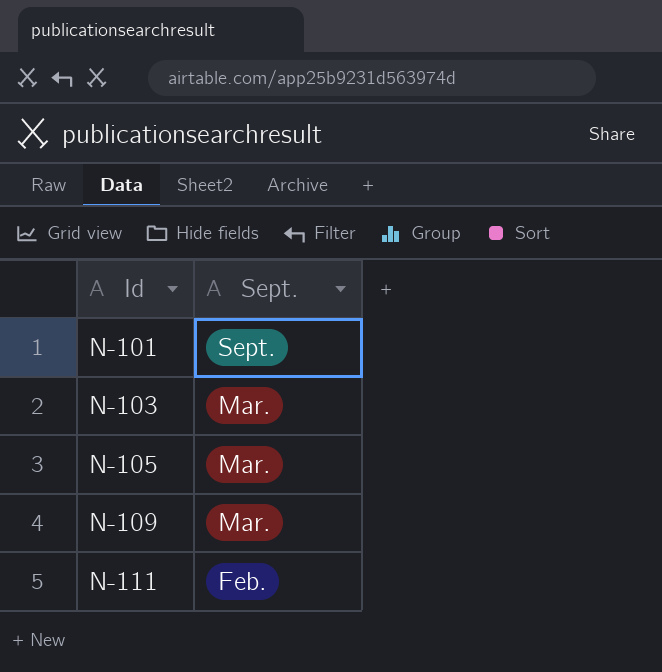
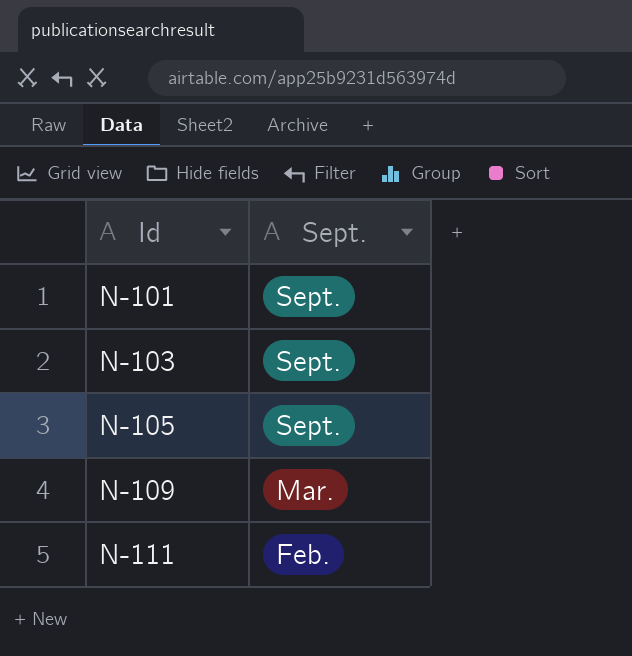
N-103 | Sept.: Mar. -> Sept.
N-105 | Sept.: Mar. -> Sept.

